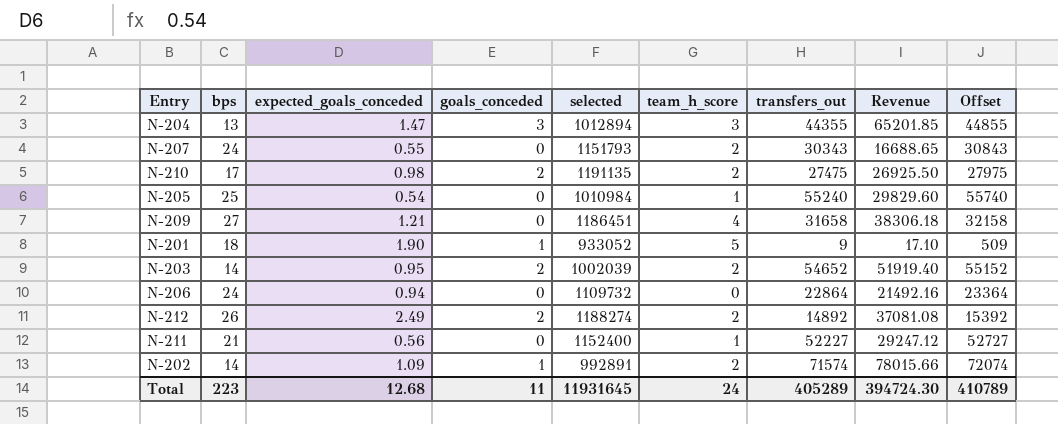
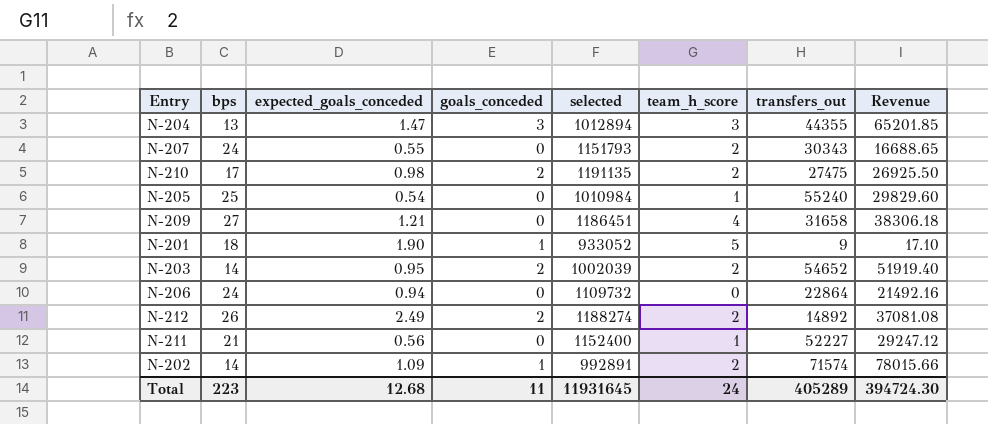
column Offset | formula: [transfers_out] + 500 -> none

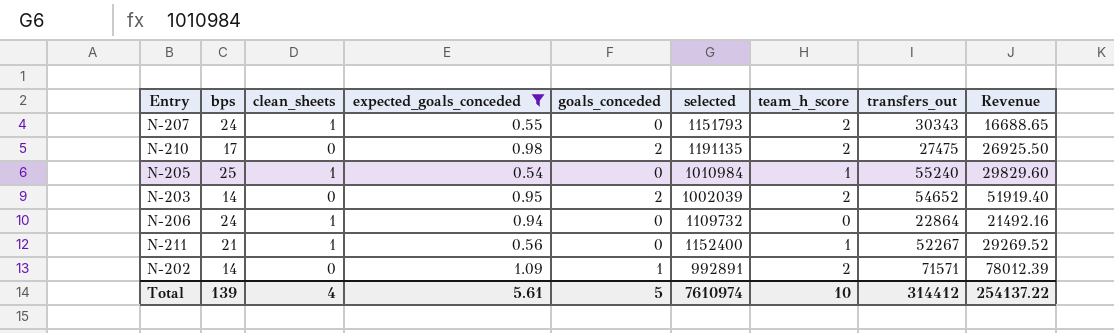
filter: none -> expected_goals_conceded <= 1.09
column clean_sheets | position: none -> 3
N-211 | transfers_out: 52227 -> 52267
N-211 | Revenue: 29247.12 -> 29269.52
N-202 | transfers_out: 71574 -> 71571
N-202 | Revenue: 78015.66 -> 78012.39
Total | bps: 223 -> 139
Total | expected_goals_conceded: 12.68 -> 5.61
Total | goals_conceded: 11 -> 5
Total | selected: 11931645 -> 7610974
Total | team_h_score: 24 -> 10
Total | transfers_out: 405289 -> 314412
Total | Revenue: 394724.30 -> 254137.22

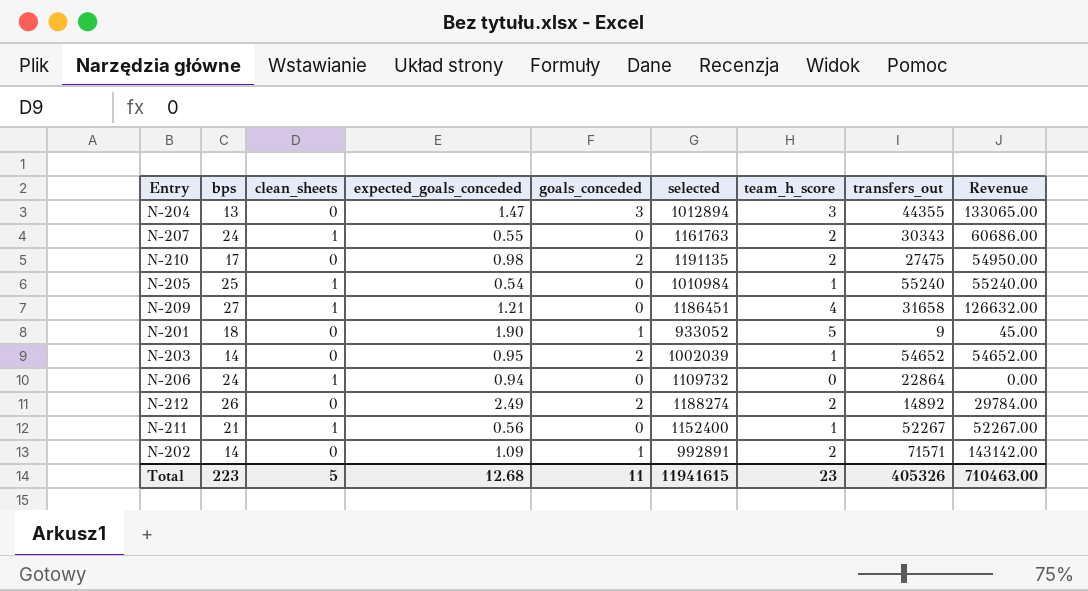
filter: expected_goals_conceded <= 1.09 -> none
column Revenue | formula: [expected_goals_conceded] * [transfers_out] -> [team_h_score] * [transfers_out]
N-207 | selected: 1151793 -> 1161763
N-203 | team_h_score: 2 -> 1
Total | bps: 139 -> 223
Total | clean_sheets: 4 -> 5
Total | expected_goals_conceded: 5.61 -> 12.68
Total | goals_conceded: 5 -> 11
Total | selected: 7610974 -> 11941615
Total | team_h_score: 10 -> 23
Total | transfers_out: 314412 -> 405326
Total | Revenue: 254137.22 -> 710463.00

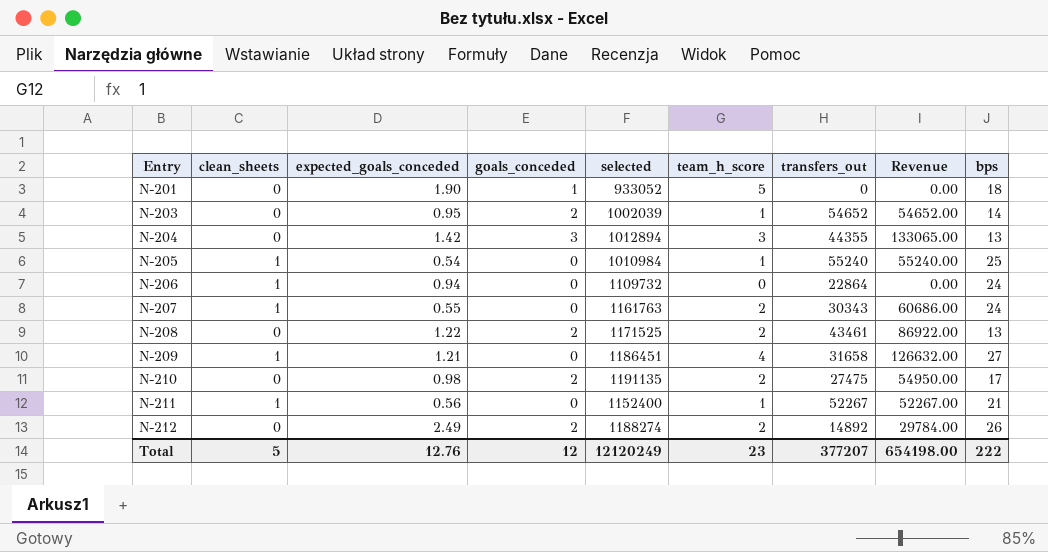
row order: none -> Entry ascending
column bps | position: 2 -> 9
row N-202: 14 | 0 | 1.09 | 1 | 992891 | 2 | 71571 | 143142.00 -> none
N-201 | transfers_out: 9 -> 0
N-201 | Revenue: 45.00 -> 0.00
N-204 | expected_goals_conceded: 1.47 -> 1.42
row N-208: none -> 0 | 1.22 | 2 | 1171525 | 2 | 43461 | 86922.00 | 13
Total | expected_goals_conceded: 12.68 -> 12.76
Total | goals_conceded: 11 -> 12
Total | selected: 11941615 -> 12120249
Total | transfers_out: 405326 -> 377207
Total | Revenue: 710463.00 -> 654198.00
Total | bps: 223 -> 222

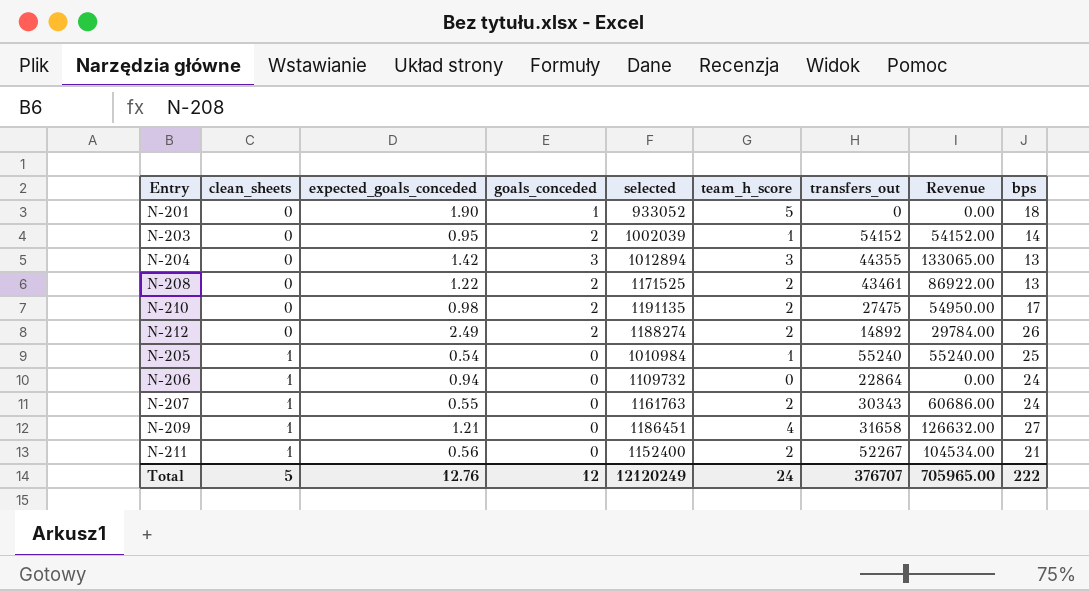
row order: Entry ascending -> clean_sheets ascending
N-203 | transfers_out: 54652 -> 54152
N-203 | Revenue: 54652.00 -> 54152.00
N-211 | team_h_score: 1 -> 2
N-211 | Revenue: 52267.00 -> 104534.00
Total | team_h_score: 23 -> 24
Total | transfers_out: 377207 -> 376707
Total | Revenue: 654198.00 -> 705965.00

